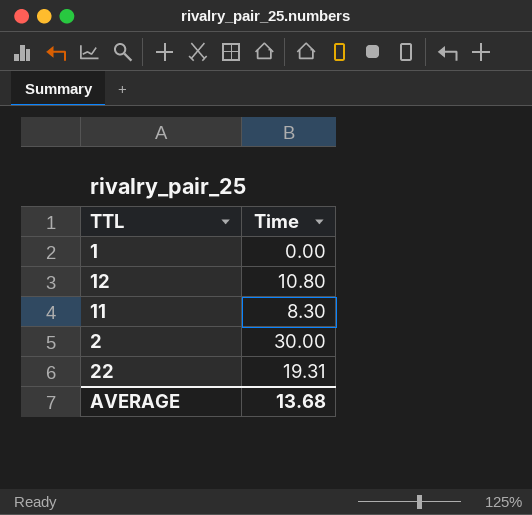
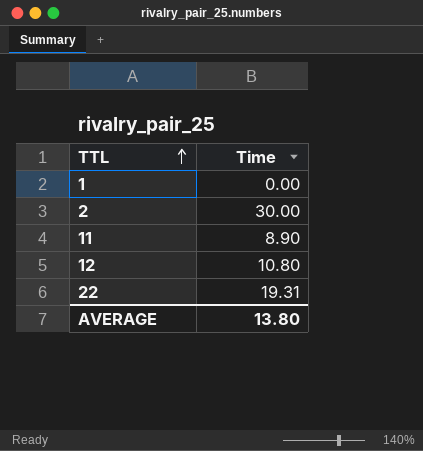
row order: none -> TTL ascending
11 | Time: 8.30 -> 8.90
AVERAGE | Time: 13.68 -> 13.80

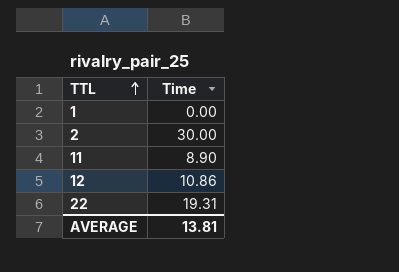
12 | Time: 10.80 -> 10.86
AVERAGE | Time: 13.80 -> 13.81

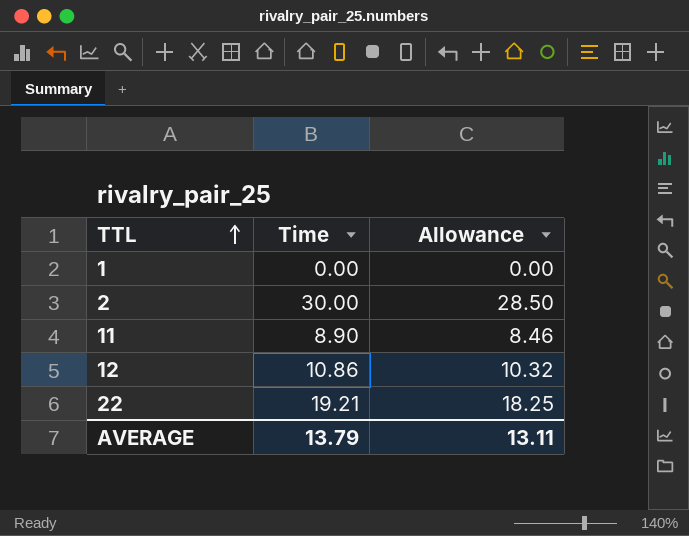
column Allowance | formula: none -> [Time] * 0.95
22 | Time: 19.31 -> 19.21
AVERAGE | Time: 13.81 -> 13.79

